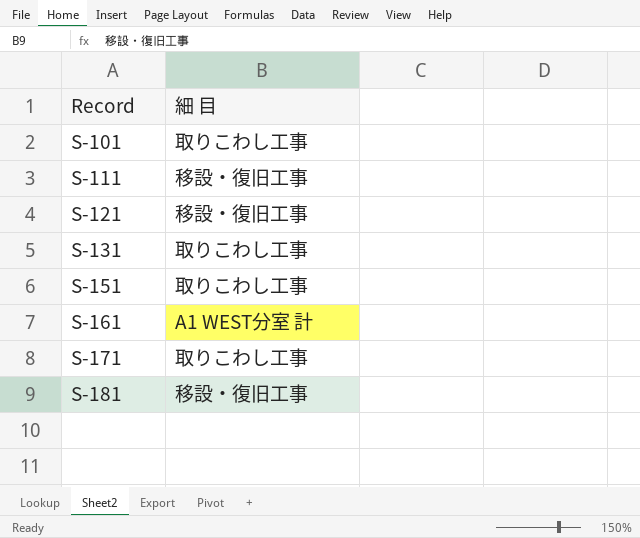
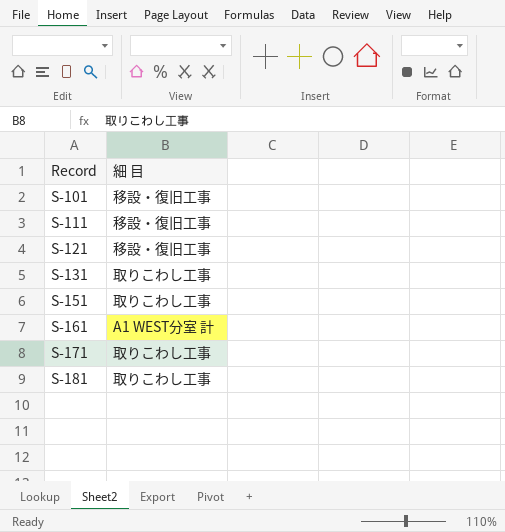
S-101 | 細 目: 取りこわし工事 -> 移設・復旧工事
S-181 | 細 目: 移設・復旧工事 -> 取りこわし工事

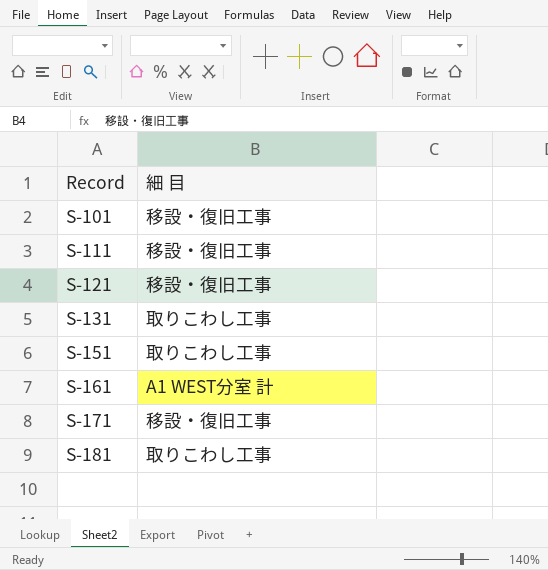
S-171 | 細 目: 取りこわし工事 -> 移設・復旧工事

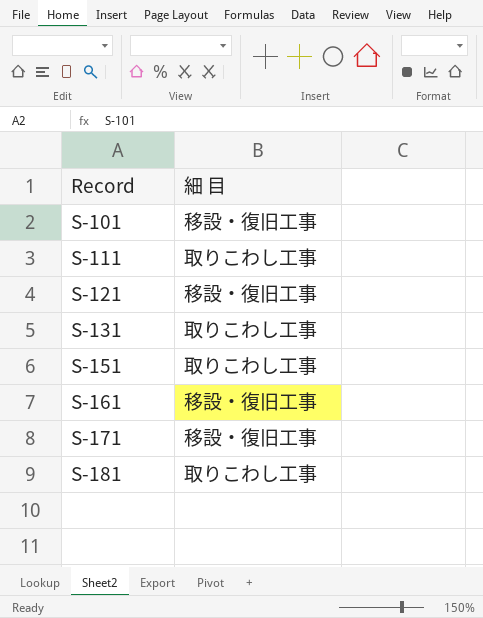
S-111 | 細 目: 移設・復旧工事 -> 取りこわし工事
S-161 | 細 目: A1 WEST分室 計 -> 移設・復旧工事

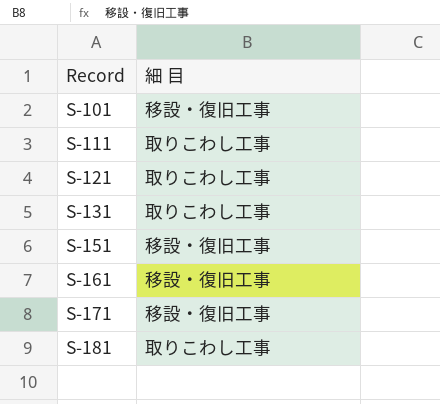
S-121 | 細 目: 移設・復旧工事 -> 取りこわし工事
S-151 | 細 目: 取りこわし工事 -> 移設・復旧工事

